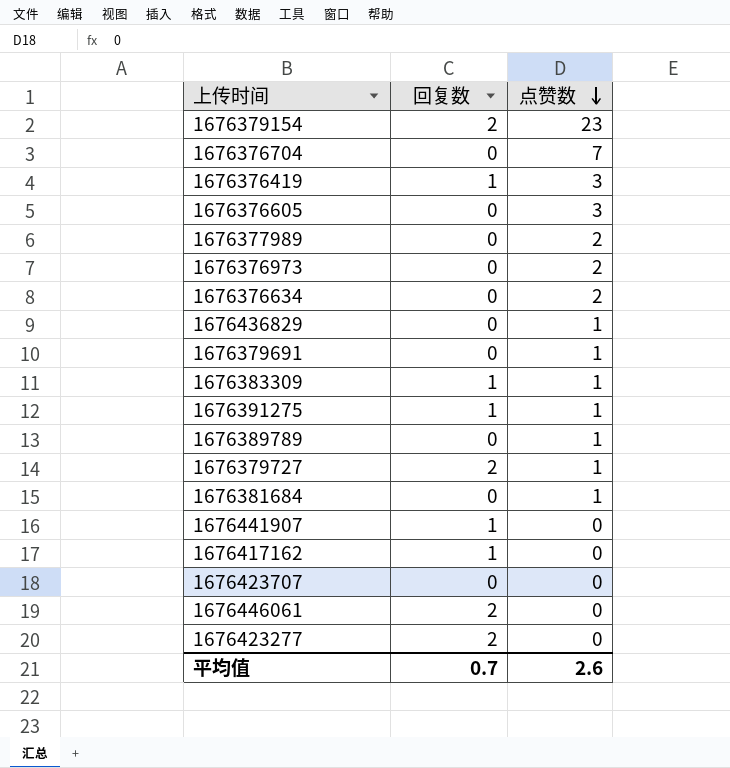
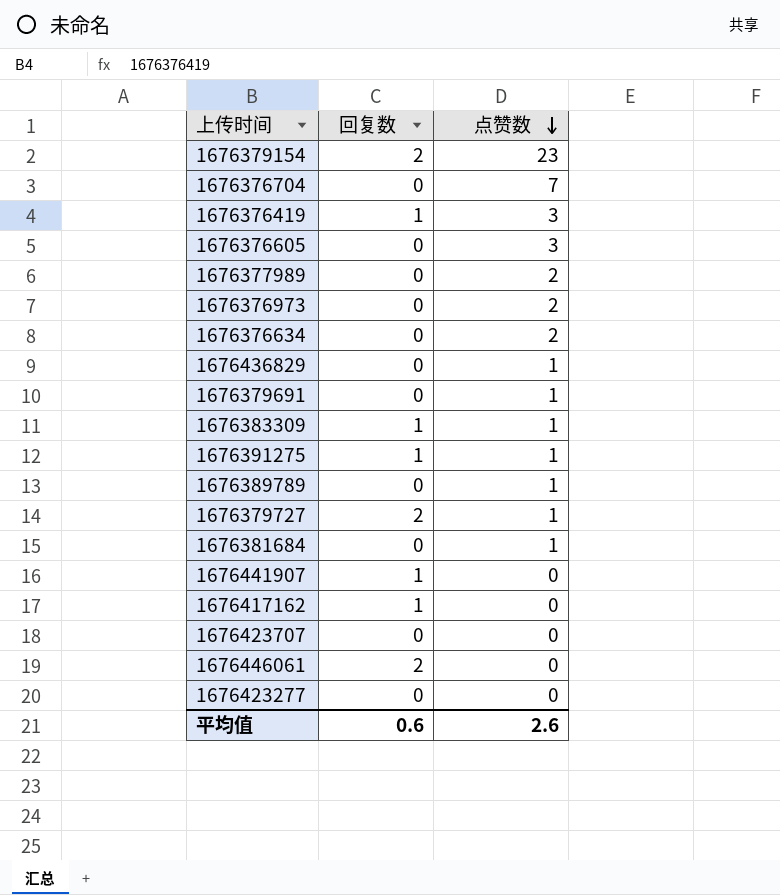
1676423277 | 回复数: 2 -> 0
平均值 | 回复数: 0.7 -> 0.6

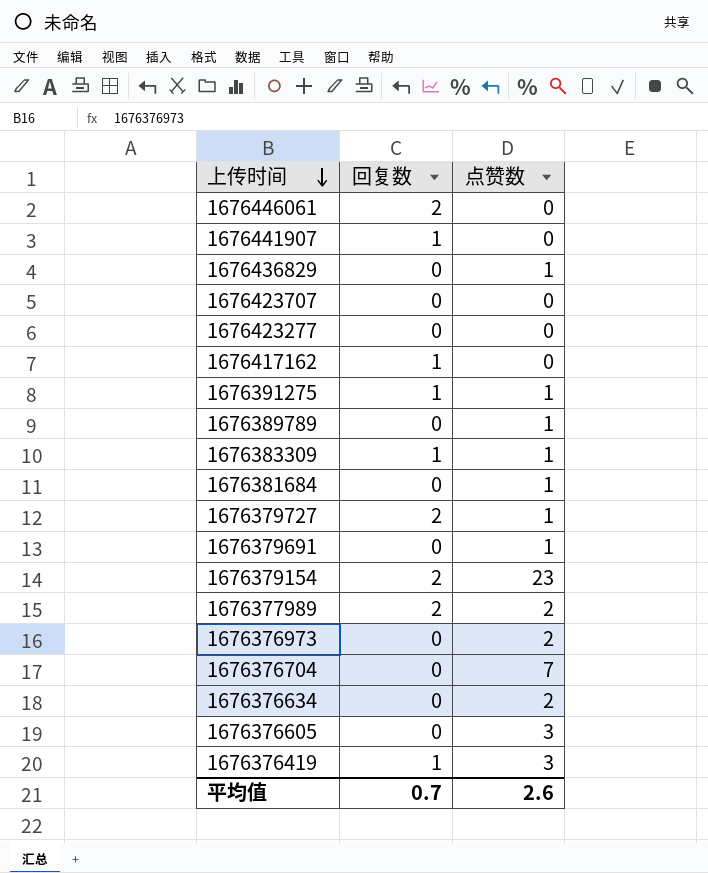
row order: 点赞数 descending -> 上传时间 descending
1676377989 | 回复数: 0 -> 2
平均值 | 回复数: 0.6 -> 0.7

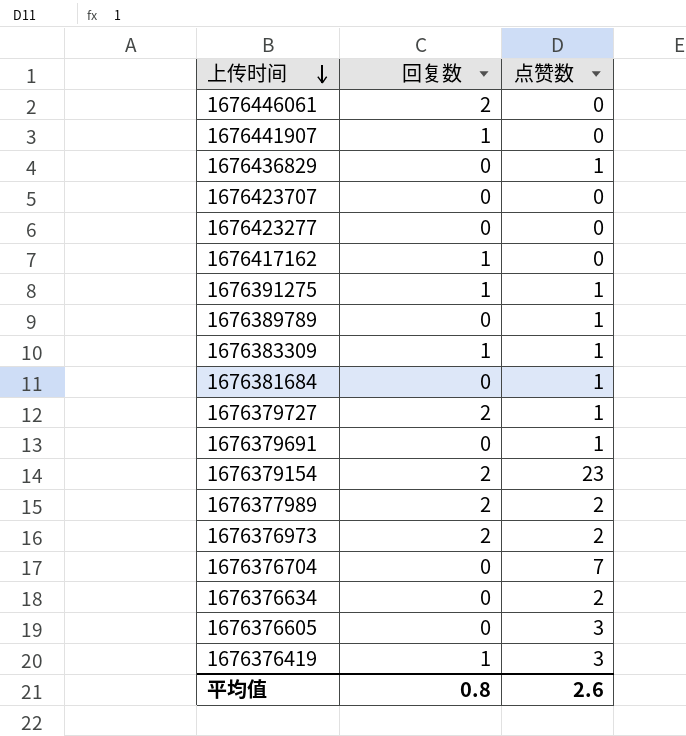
1676376973 | 回复数: 0 -> 2
平均值 | 回复数: 0.7 -> 0.8

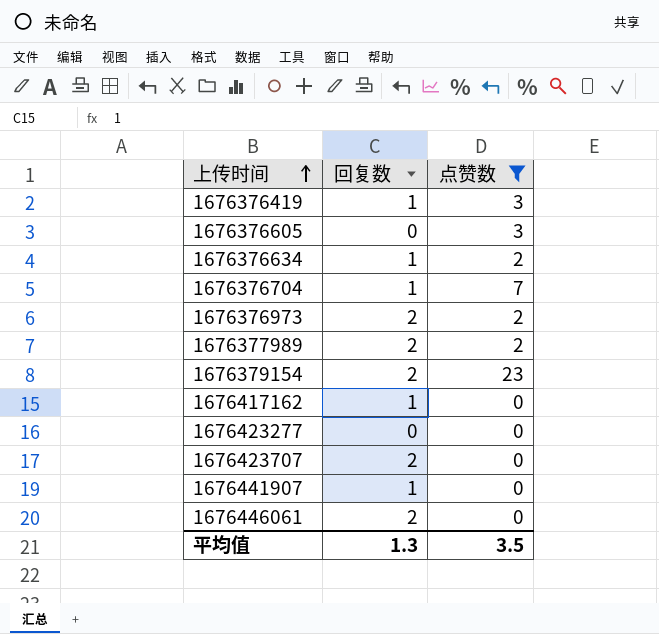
filter: none -> 点赞数 != 1
row order: 上传时间 descending -> 上传时间 ascending
1676376634 | 回复数: 0 -> 1
1676376704 | 回复数: 0 -> 1
1676423707 | 回复数: 0 -> 2
平均值 | 回复数: 0.8 -> 1.3
平均值 | 点赞数: 2.6 -> 3.5

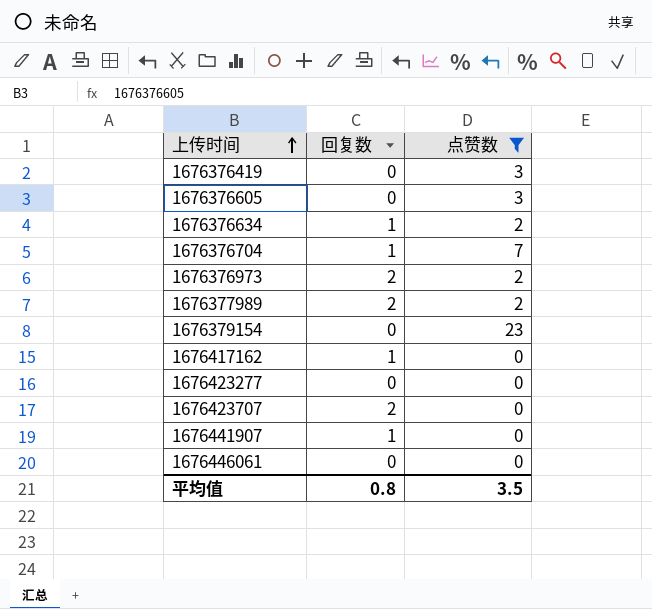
1676376419 | 回复数: 1 -> 0
1676379154 | 回复数: 2 -> 0
1676446061 | 回复数: 2 -> 0
平均值 | 回复数: 1.3 -> 0.8

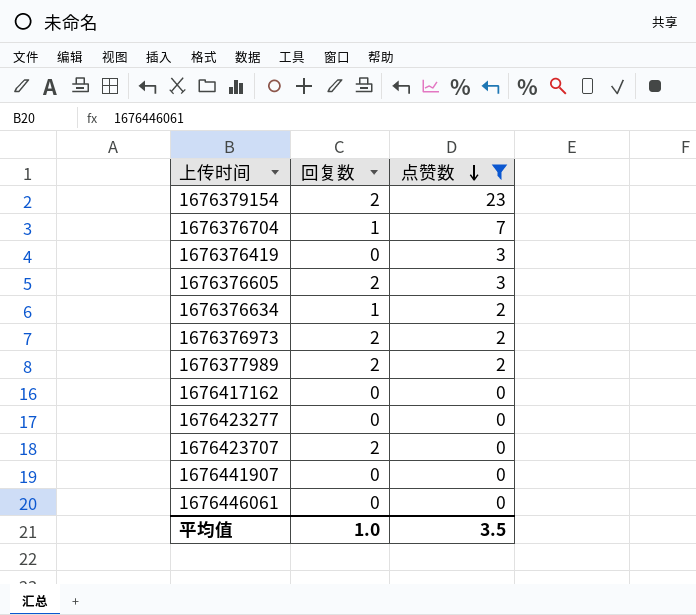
row order: 上传时间 ascending -> 点赞数 descending
1676379154 | 回复数: 0 -> 2
1676376605 | 回复数: 0 -> 2
1676417162 | 回复数: 1 -> 0
1676441907 | 回复数: 1 -> 0
平均值 | 回复数: 0.8 -> 1.0

